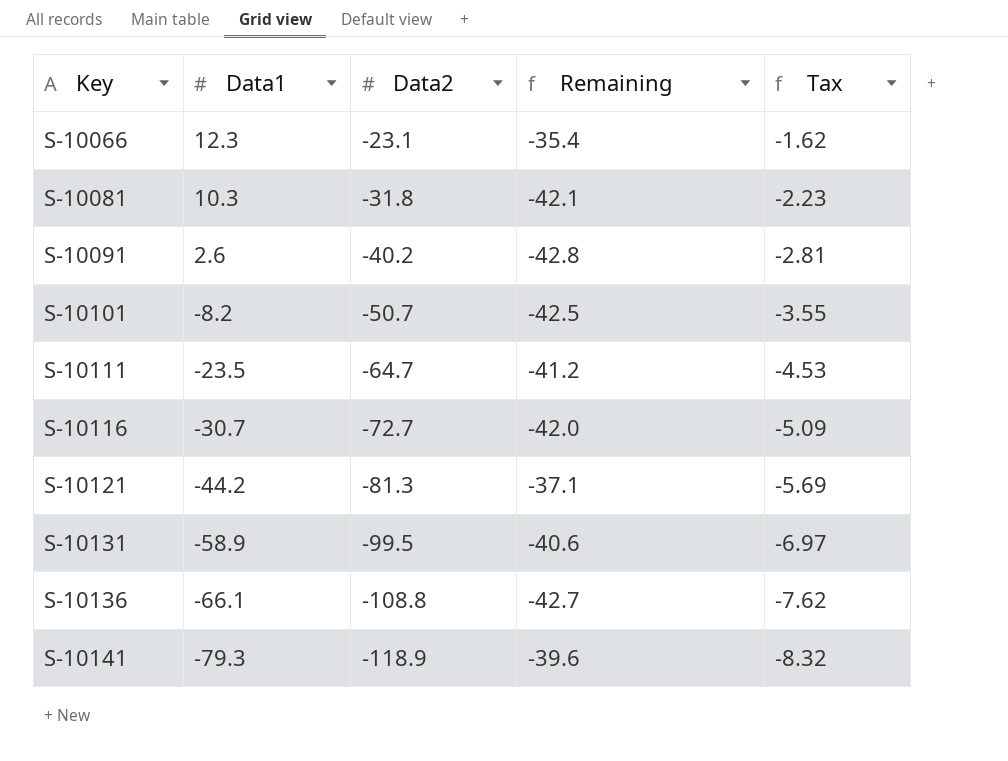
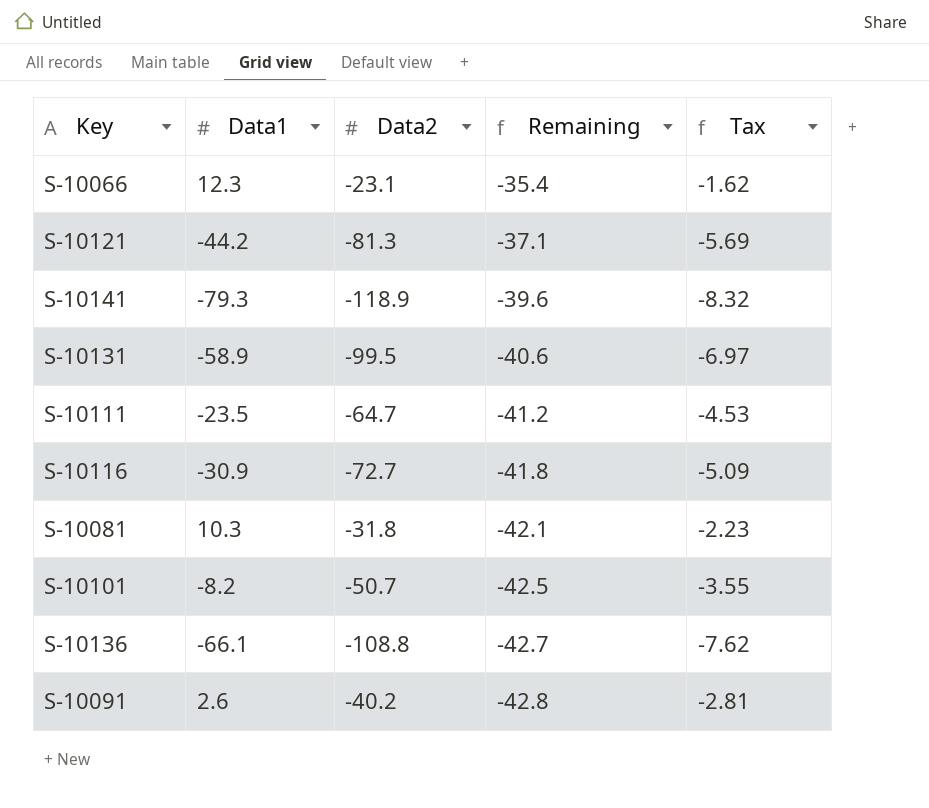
row order: Key ascending -> Remaining descending
S-10116 | Data1: -30.7 -> -30.9
S-10116 | Remaining: -42.0 -> -41.8

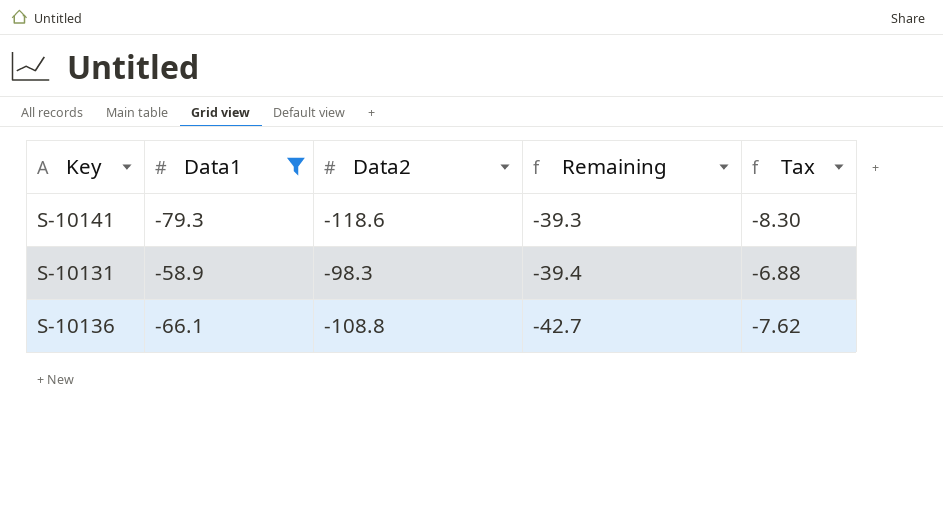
filter: none -> Data1 <= -58.9
S-10141 | Data2: -118.9 -> -118.6
S-10141 | Remaining: -39.6 -> -39.3
S-10141 | Tax: -8.32 -> -8.30
S-10131 | Data2: -99.5 -> -98.3
S-10131 | Remaining: -40.6 -> -39.4
S-10131 | Tax: -6.97 -> -6.88

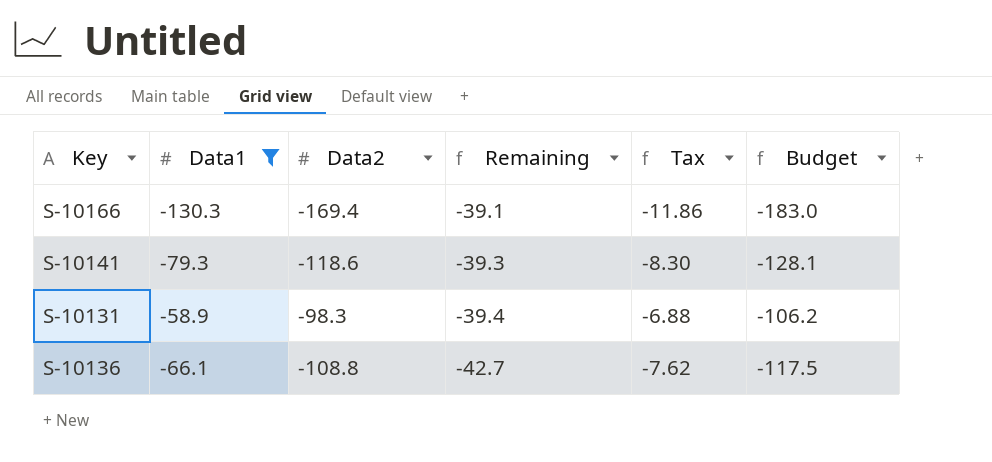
column Budget | formula: none -> [Data2] * 1.08
row S-10166: none -> -130.3 | -169.4 | -39.1 | -11.86 | -183.0

